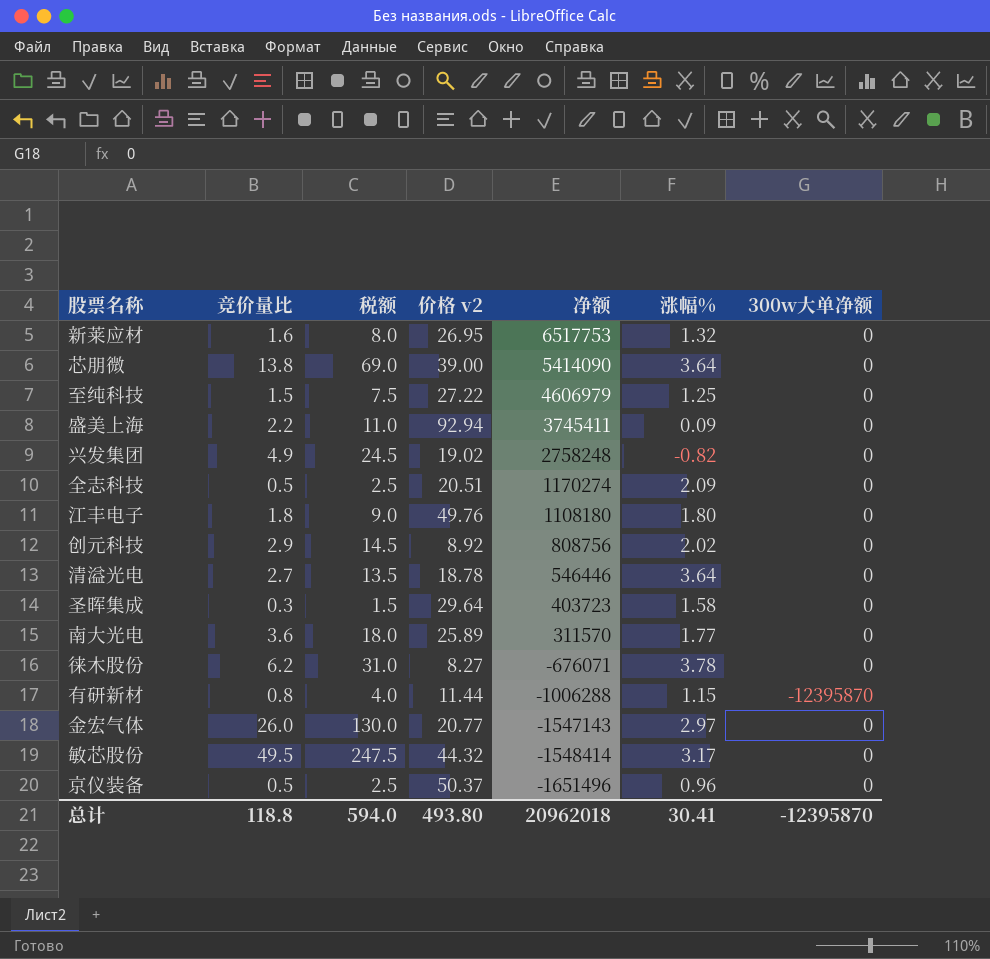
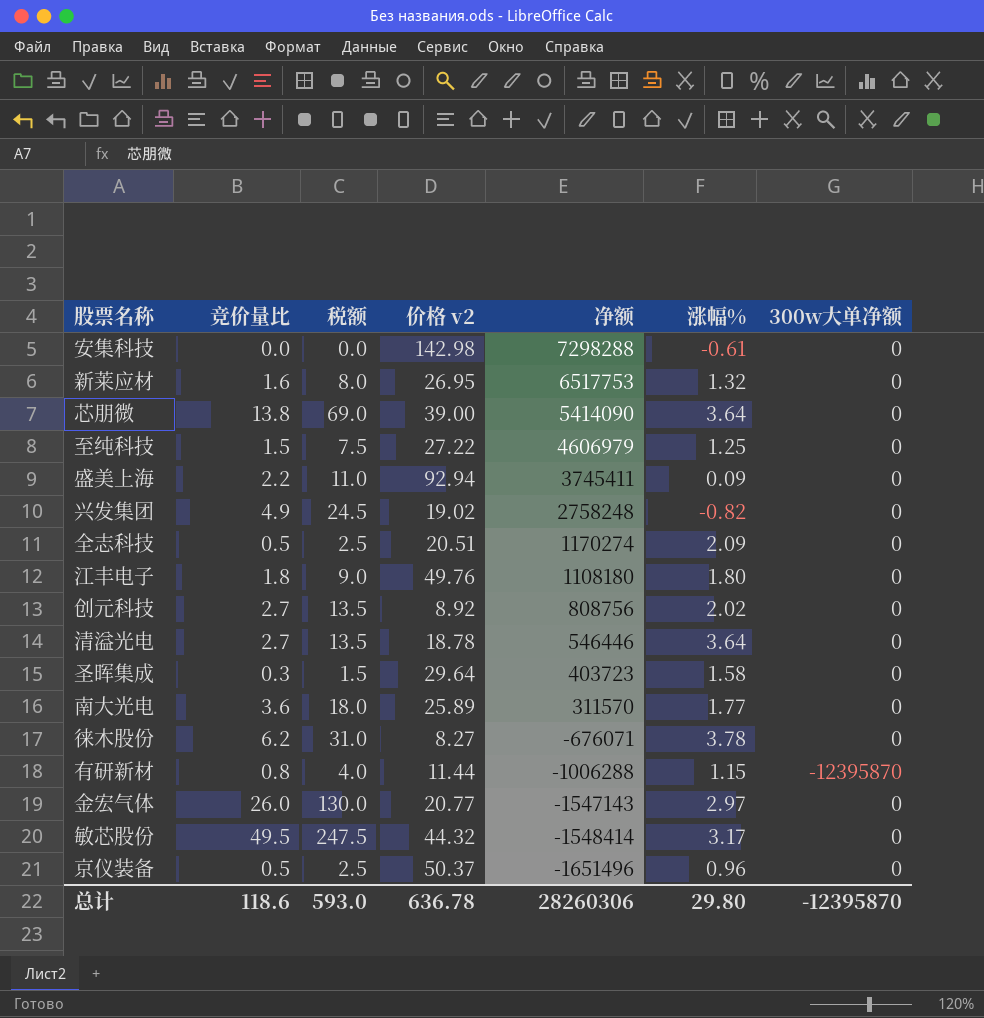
row 安集科技: none -> 0.0 | 0.0 | 142.98 | 7298288 | -0.61 | 0
创元科技 | 竞价量比: 2.9 -> 2.7
创元科技 | 税额: 14.5 -> 13.5
总计 | 竞价量比: 118.8 -> 118.6
总计 | 税额: 594.0 -> 593.0
总计 | 价格 v2: 493.80 -> 636.78
总计 | 净额: 20962018 -> 28260306
总计 | 涨幅%: 30.41 -> 29.80

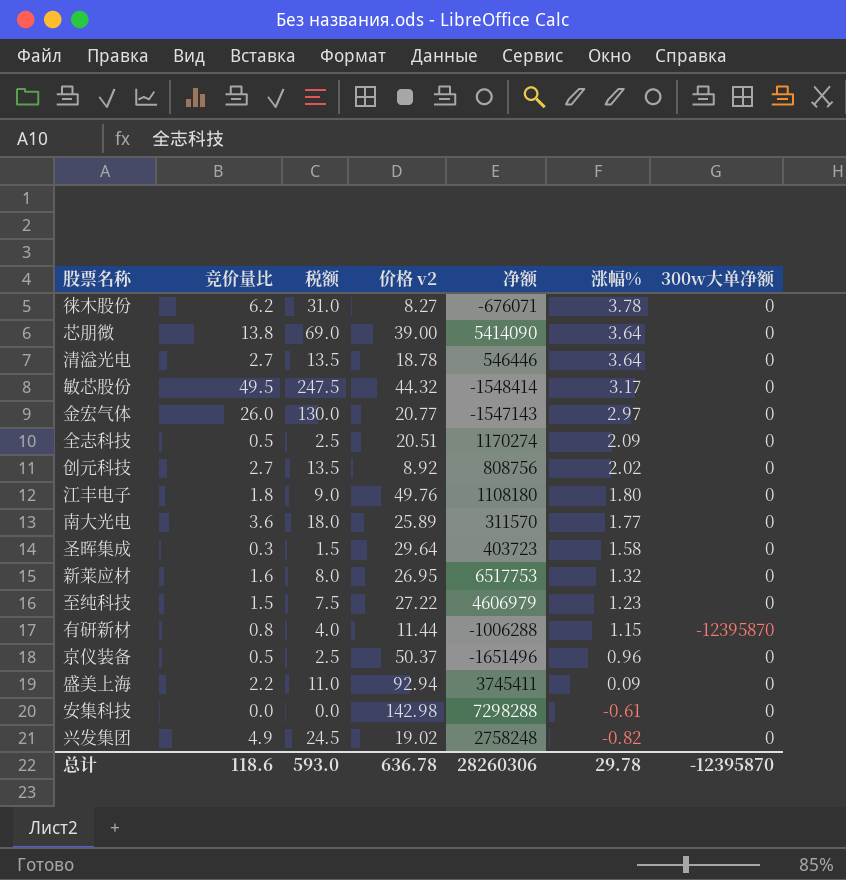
row order: 净额 descending -> 涨幅% descending
至纯科技 | 涨幅%: 1.25 -> 1.23
总计 | 涨幅%: 29.80 -> 29.78

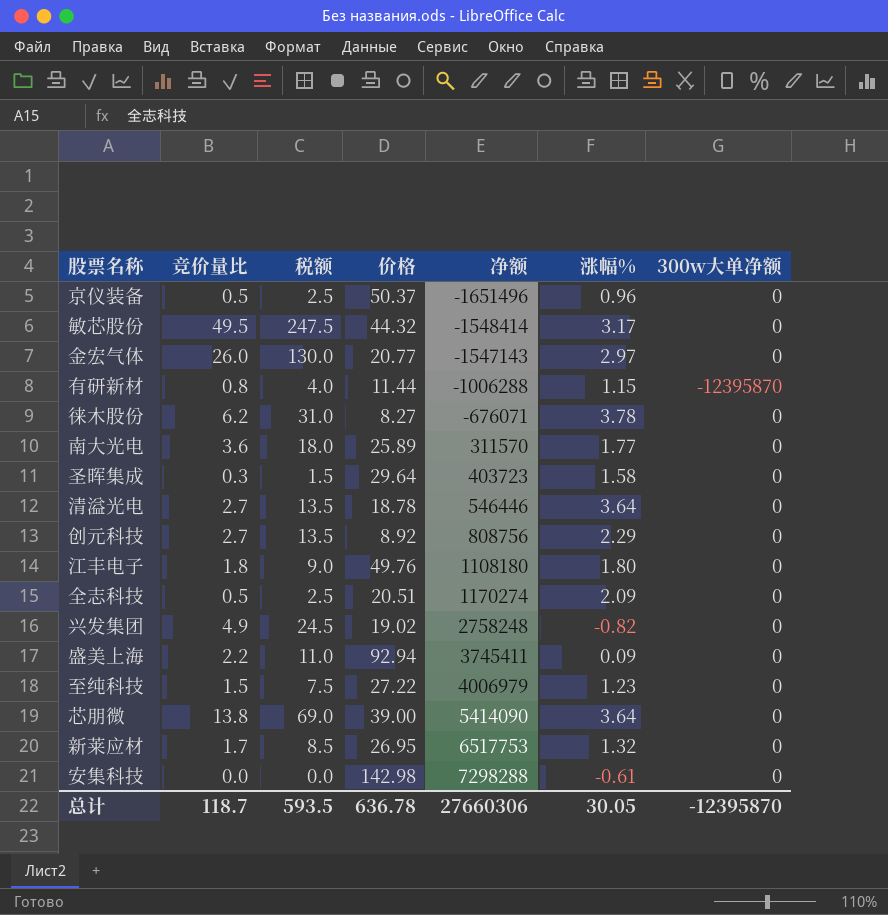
row order: 涨幅% descending -> 净额 ascending
column name: 价格 v2 -> 价格
创元科技 | 涨幅%: 2.02 -> 2.29
至纯科技 | 净额: 4606979 -> 4006979
新莱应材 | 竞价量比: 1.6 -> 1.7
新莱应材 | 税额: 8.0 -> 8.5
总计 | 竞价量比: 118.6 -> 118.7
总计 | 税额: 593.0 -> 593.5
总计 | 净额: 28260306 -> 27660306
总计 | 涨幅%: 29.78 -> 30.05

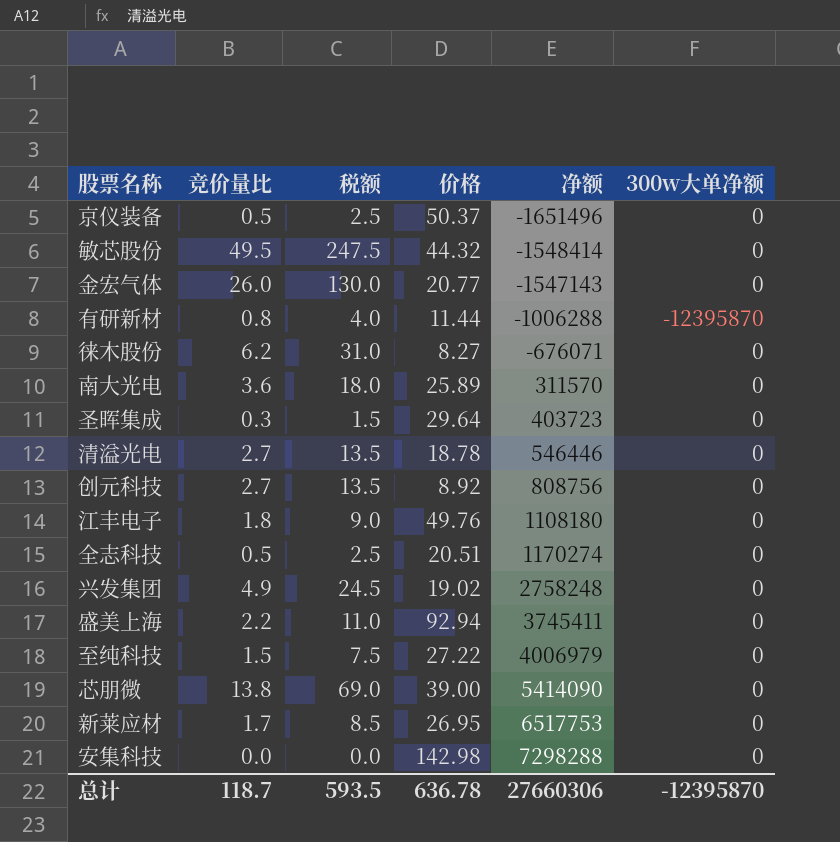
column 涨幅% | position: 6 -> none

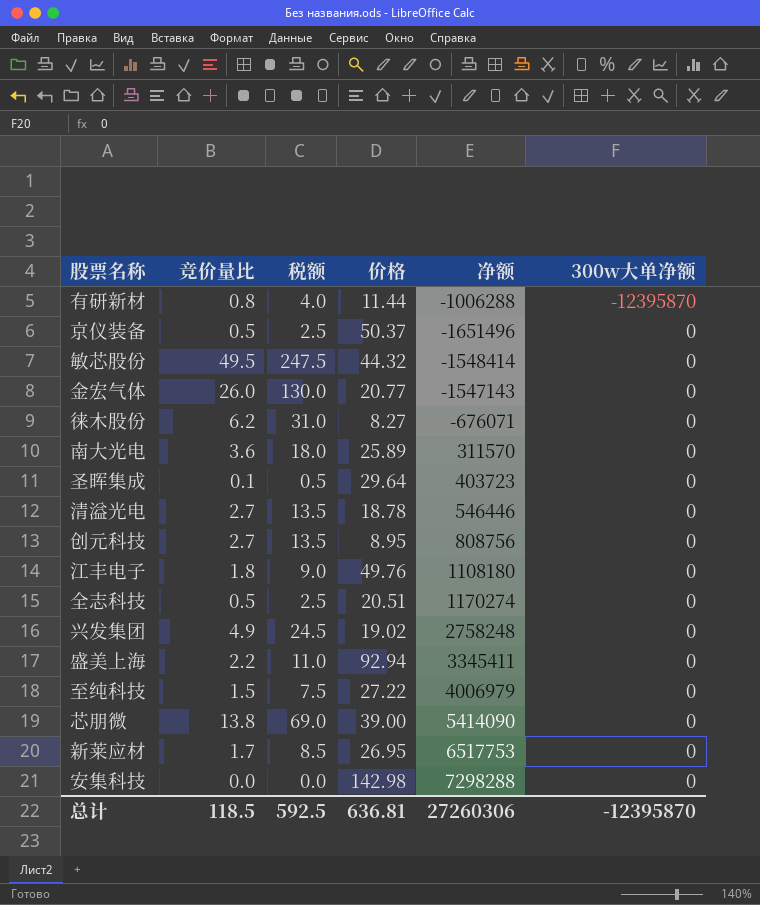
row order: 净额 ascending -> 300w大单净额 ascending
圣晖集成 | 竞价量比: 0.3 -> 0.1
圣晖集成 | 税额: 1.5 -> 0.5
创元科技 | 价格: 8.92 -> 8.95
盛美上海 | 净额: 3745411 -> 3345411
总计 | 竞价量比: 118.7 -> 118.5
总计 | 税额: 593.5 -> 592.5
总计 | 价格: 636.78 -> 636.81
总计 | 净额: 27660306 -> 27260306

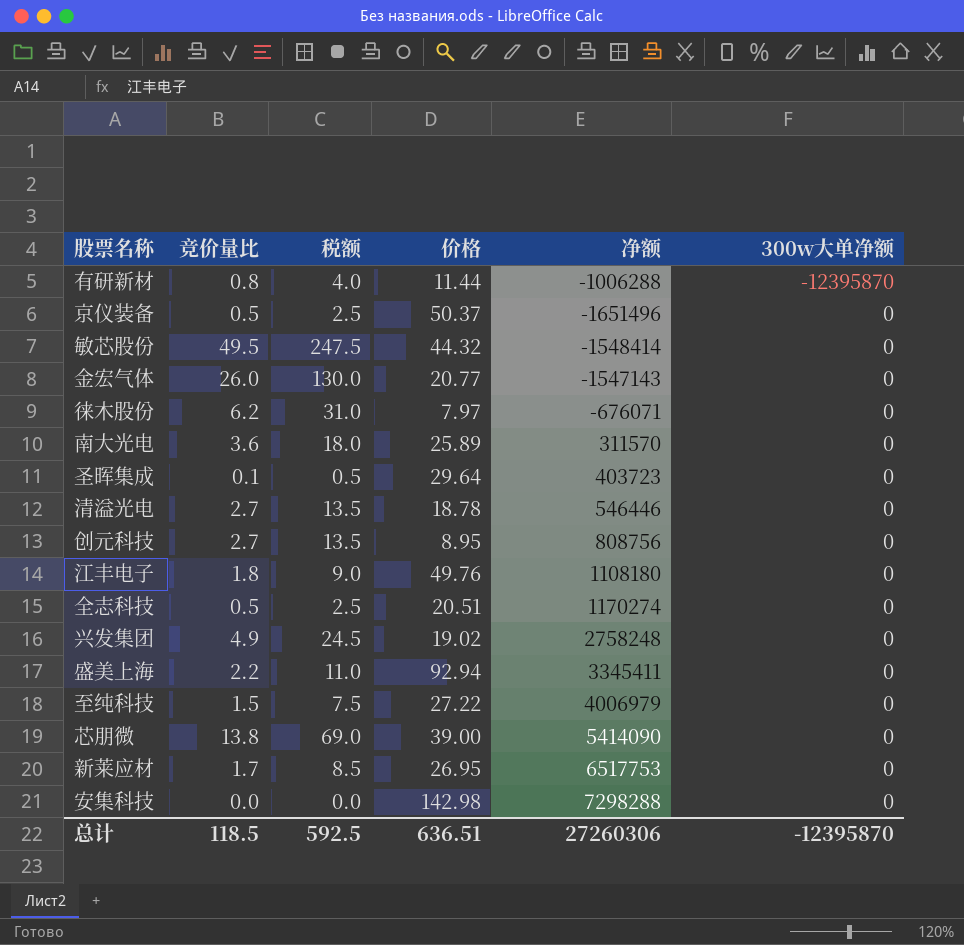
徕木股份 | 价格: 8.27 -> 7.97
总计 | 价格: 636.81 -> 636.51

